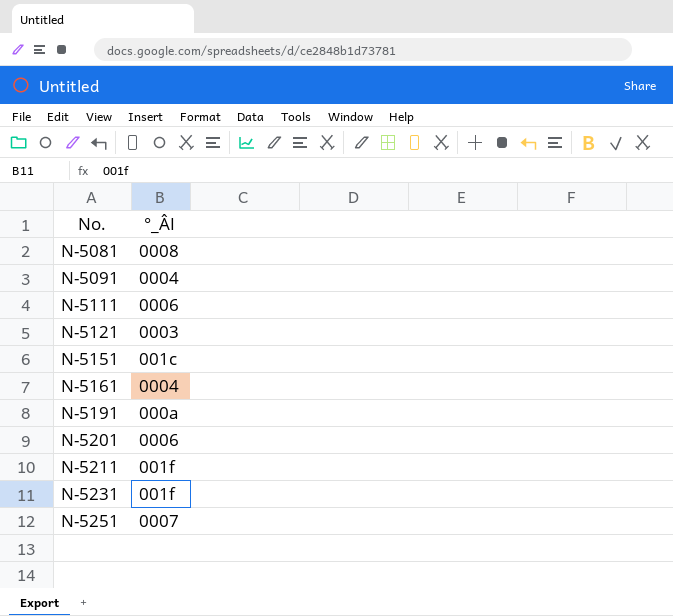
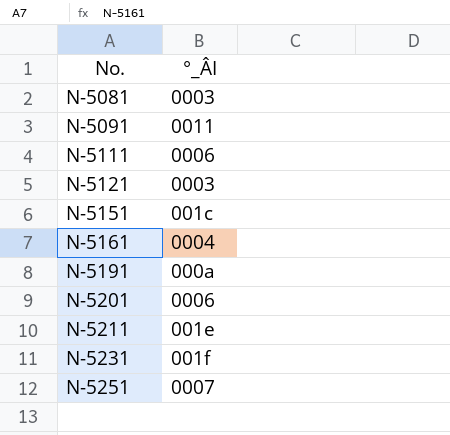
N-5081 | °_ÂI: 0008 -> 0003
N-5091 | °_ÂI: 0004 -> 0011
N-5211 | °_ÂI: 001f -> 001e

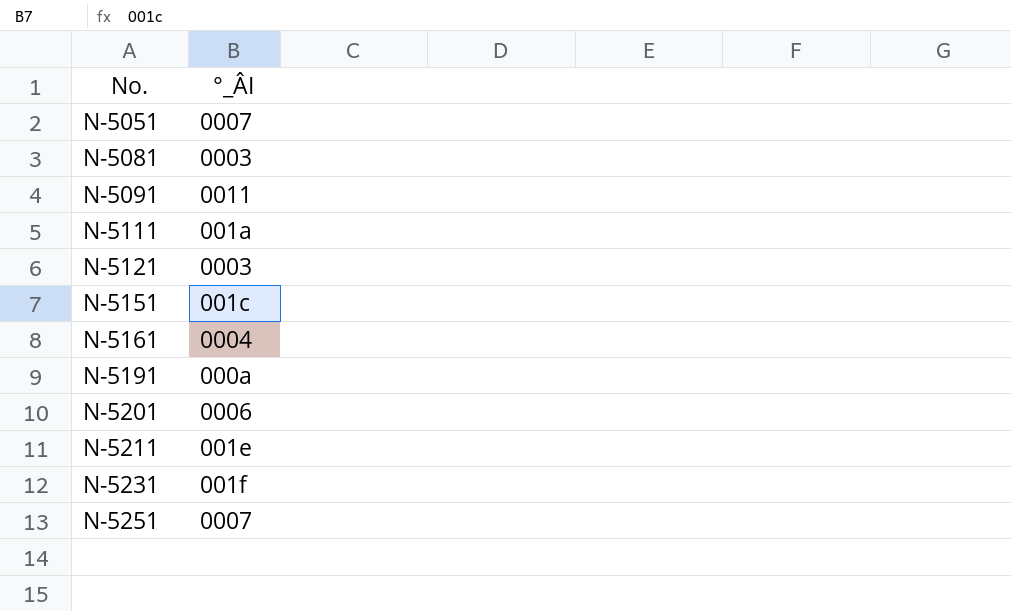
row N-5051: none -> 0007
N-5111 | °_ÂI: 0006 -> 001a

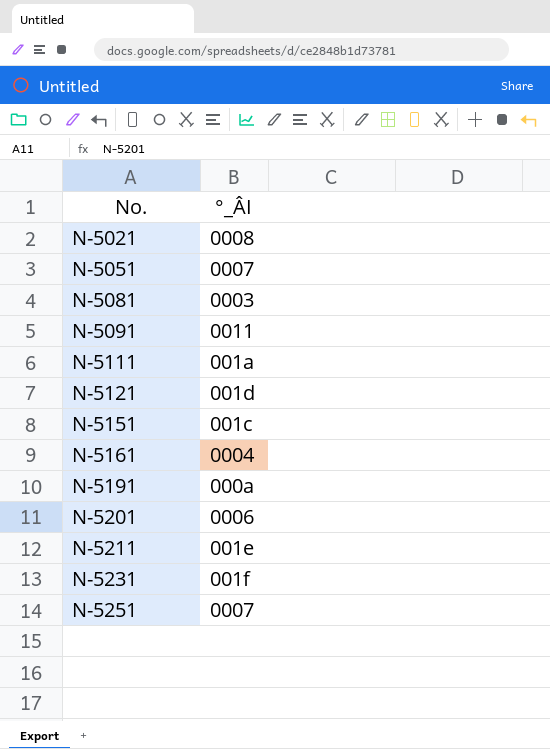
row N-5021: none -> 0008
N-5121 | °_ÂI: 0003 -> 001d

